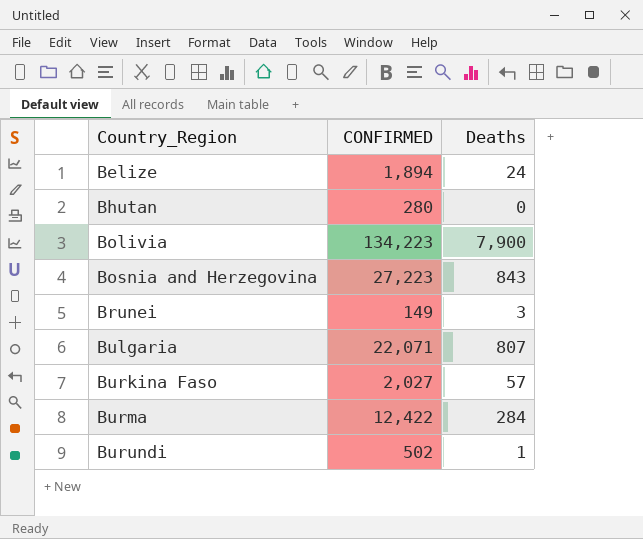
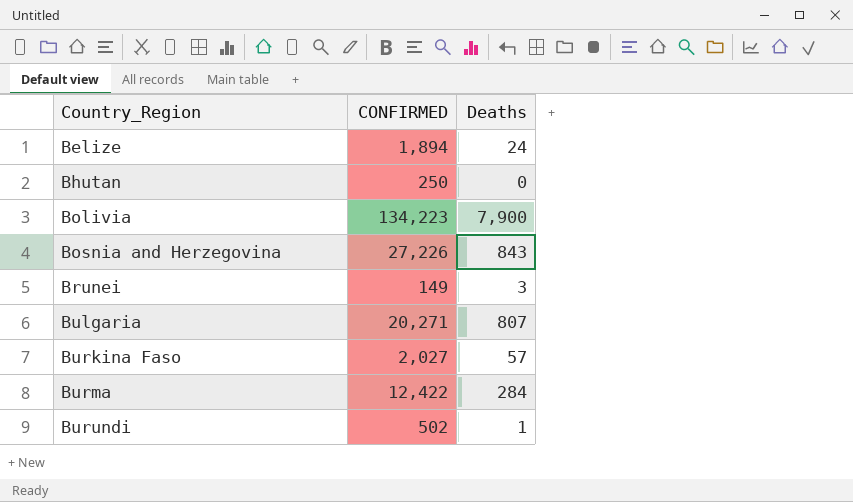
Bhutan | CONFIRMED: 280 -> 250
Bosnia and Herzegovina | CONFIRMED: 27,223 -> 27,226
Bulgaria | CONFIRMED: 22,071 -> 20,271

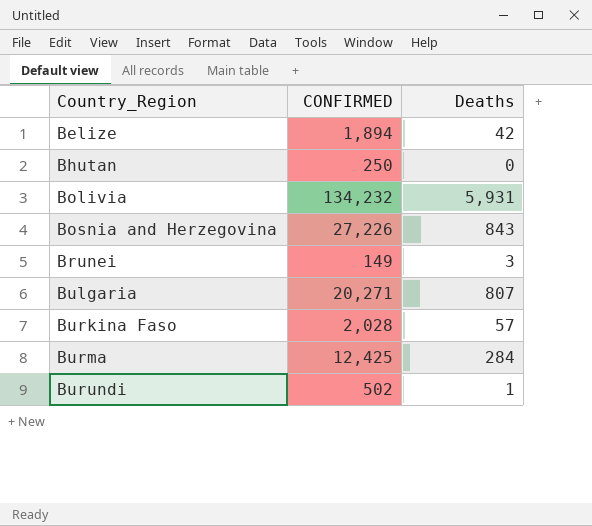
Belize | Deaths: 24 -> 42
Bolivia | CONFIRMED: 134,223 -> 134,232
Bolivia | Deaths: 7,900 -> 5,931
Burkina Faso | CONFIRMED: 2,027 -> 2,028
Burma | CONFIRMED: 12,422 -> 12,425

